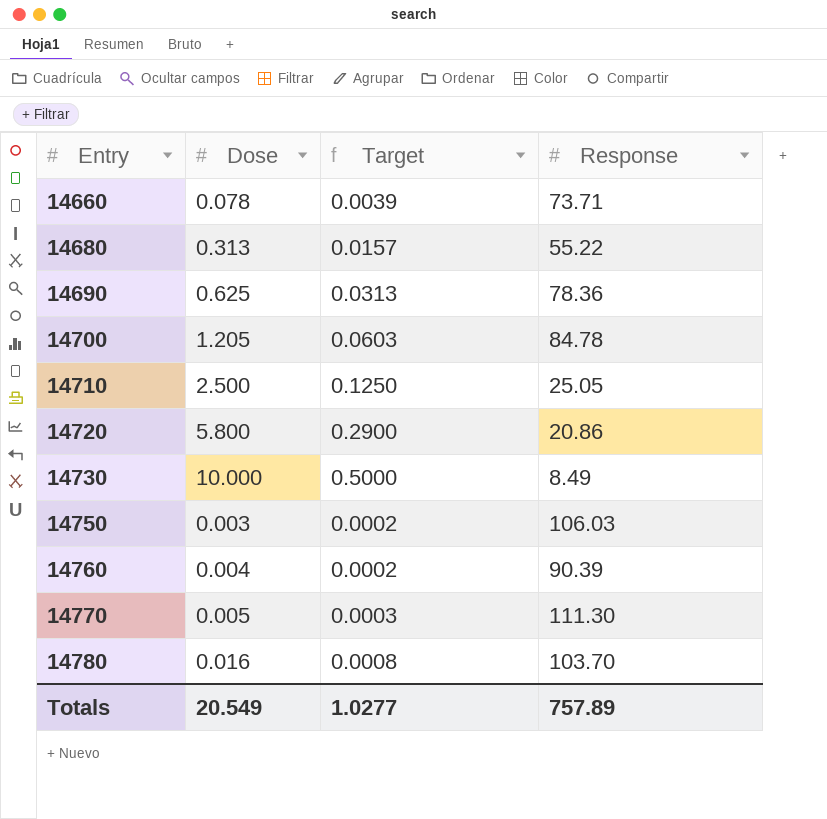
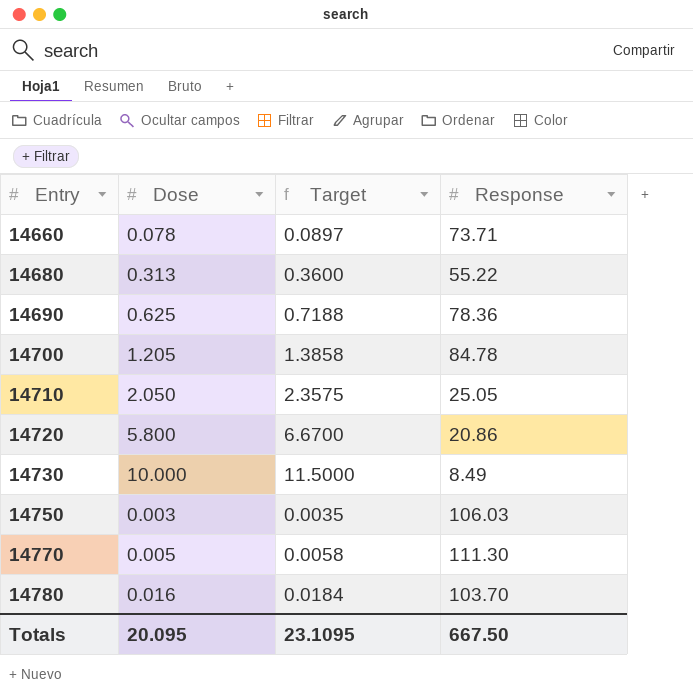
column Target | formula: [Dose] * 0.05 -> [Dose] * 1.15
row 14760: 0.004 | 0.0002 | 90.39 -> none
14710 | Dose: 2.500 -> 2.050
Totals | Dose: 20.549 -> 20.095
Totals | Target: 1.0277 -> 23.1095
Totals | Response: 757.89 -> 667.50

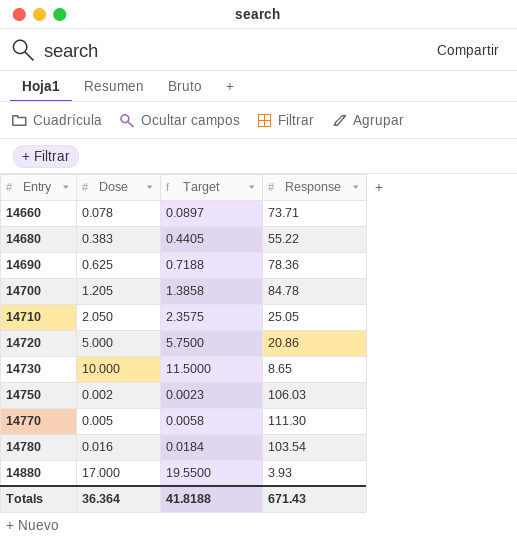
14680 | Dose: 0.313 -> 0.383
14680 | Target: 0.3600 -> 0.4405
14720 | Dose: 5.800 -> 5.000
14720 | Target: 6.6700 -> 5.7500
14730 | Response: 8.49 -> 8.65
14750 | Dose: 0.003 -> 0.002
14750 | Target: 0.0035 -> 0.0023
14780 | Response: 103.70 -> 103.54
row 14880: none -> 17.000 | 19.5500 | 3.93
Totals | Dose: 20.095 -> 36.364
Totals | Target: 23.1095 -> 41.8188
Totals | Response: 667.50 -> 671.43

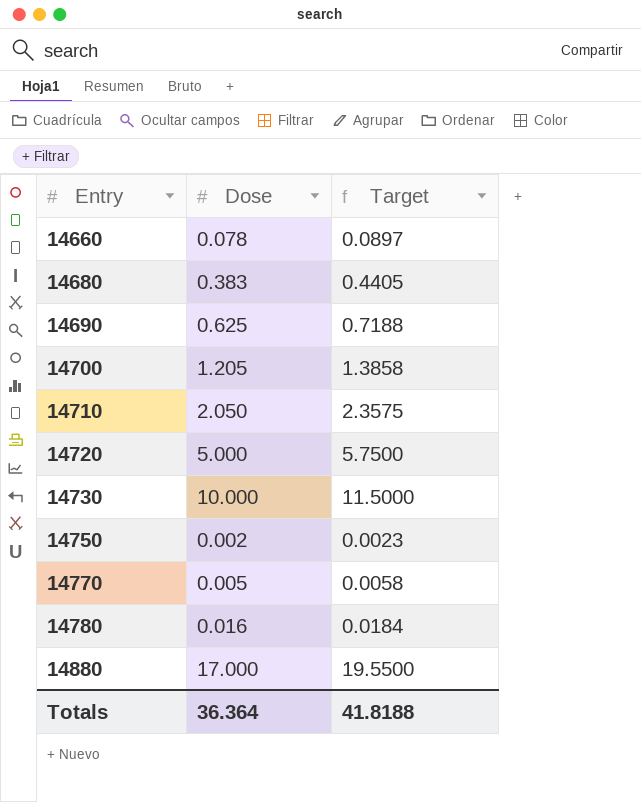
column Response | position: 4 -> none

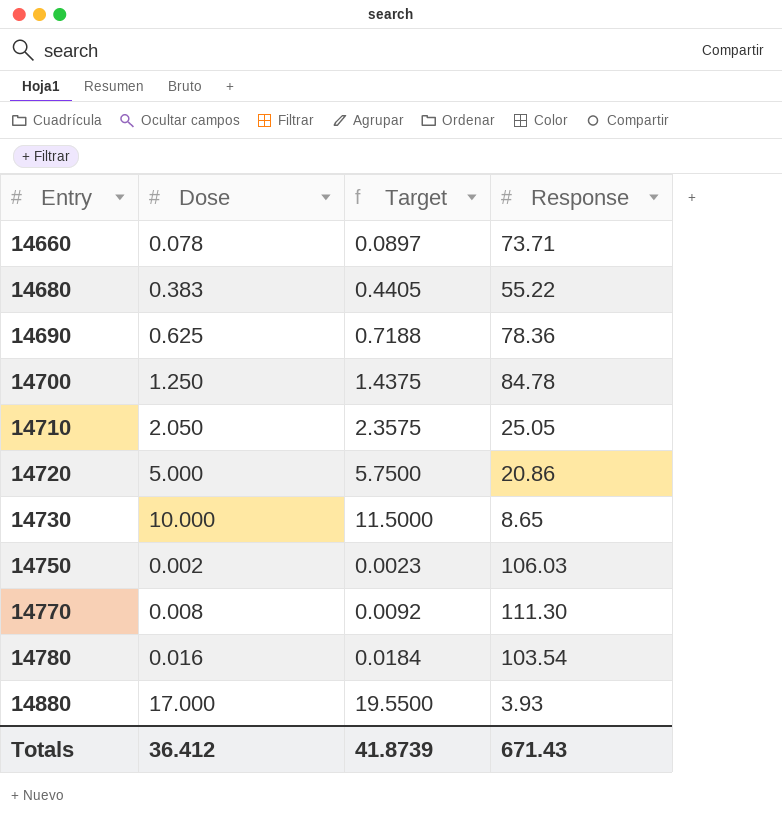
column Response | position: none -> 4
14700 | Dose: 1.205 -> 1.250
14700 | Target: 1.3858 -> 1.4375
14770 | Dose: 0.005 -> 0.008
14770 | Target: 0.0058 -> 0.0092
Totals | Dose: 36.364 -> 36.412
Totals | Target: 41.8188 -> 41.8739

